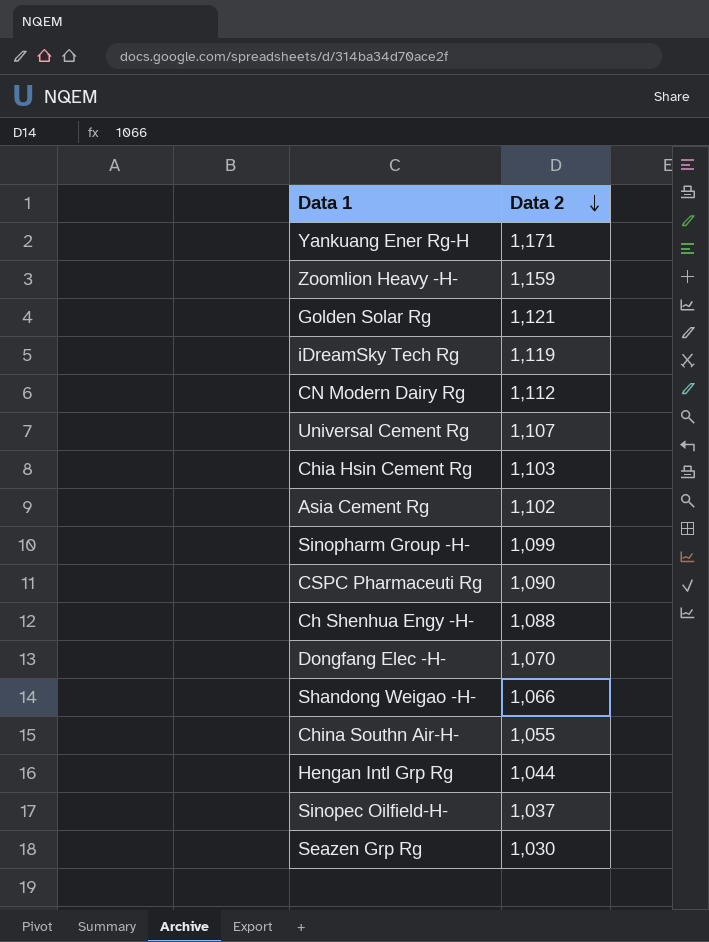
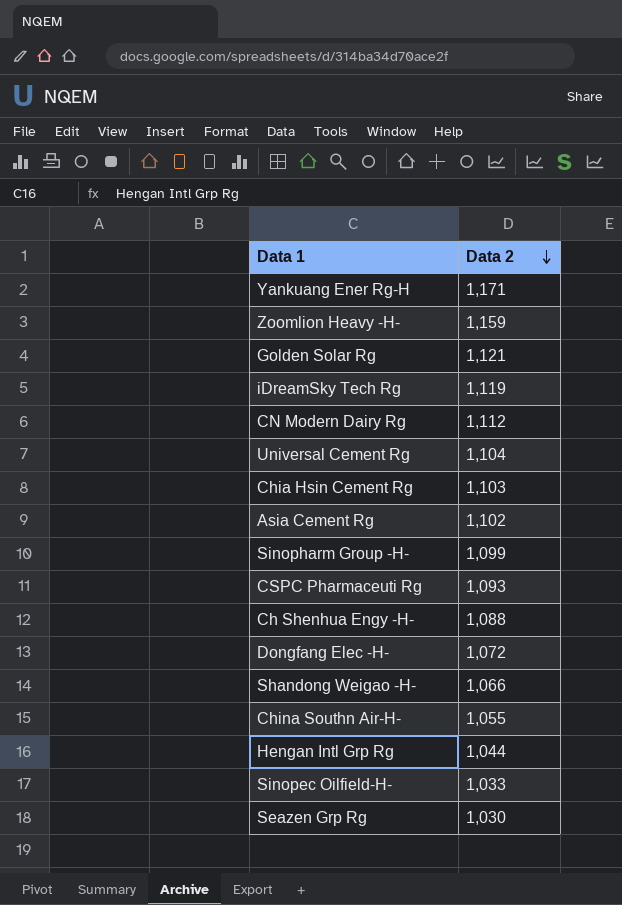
Universal Cement Rg | Data 2: 1,107 -> 1,104
CSPC Pharmaceuti Rg | Data 2: 1,090 -> 1,093
Dongfang Elec -H- | Data 2: 1,070 -> 1,072
Sinopec Oilfield-H- | Data 2: 1,037 -> 1,033

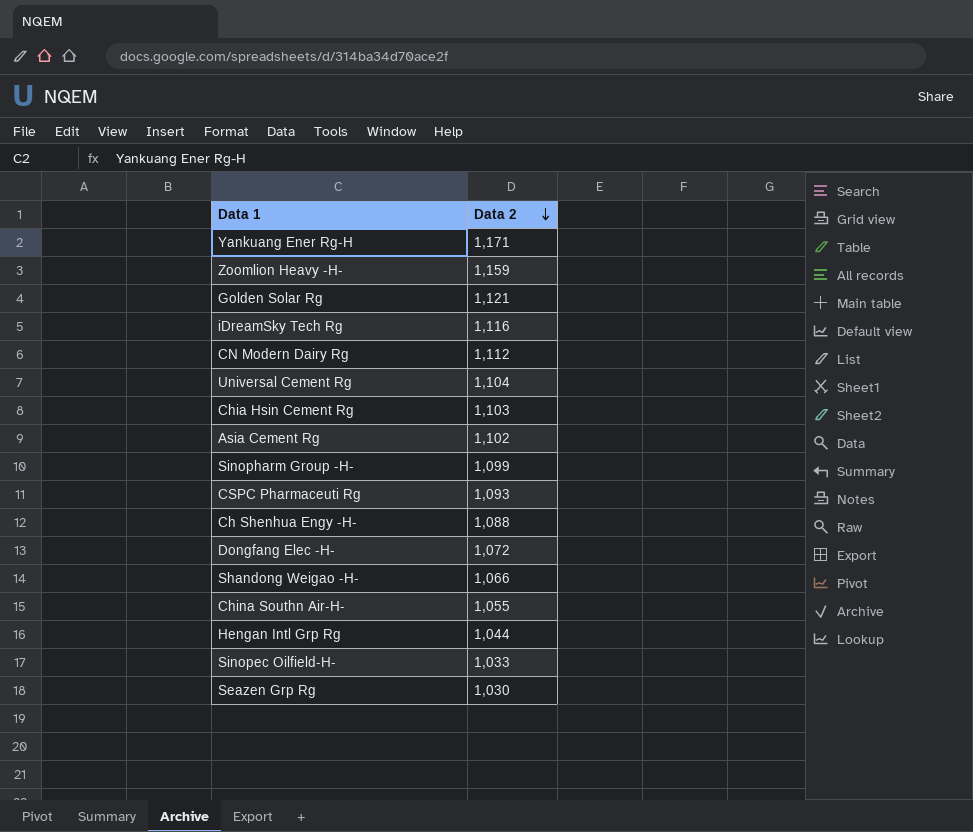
iDreamSky Tech Rg | Data 2: 1,119 -> 1,116

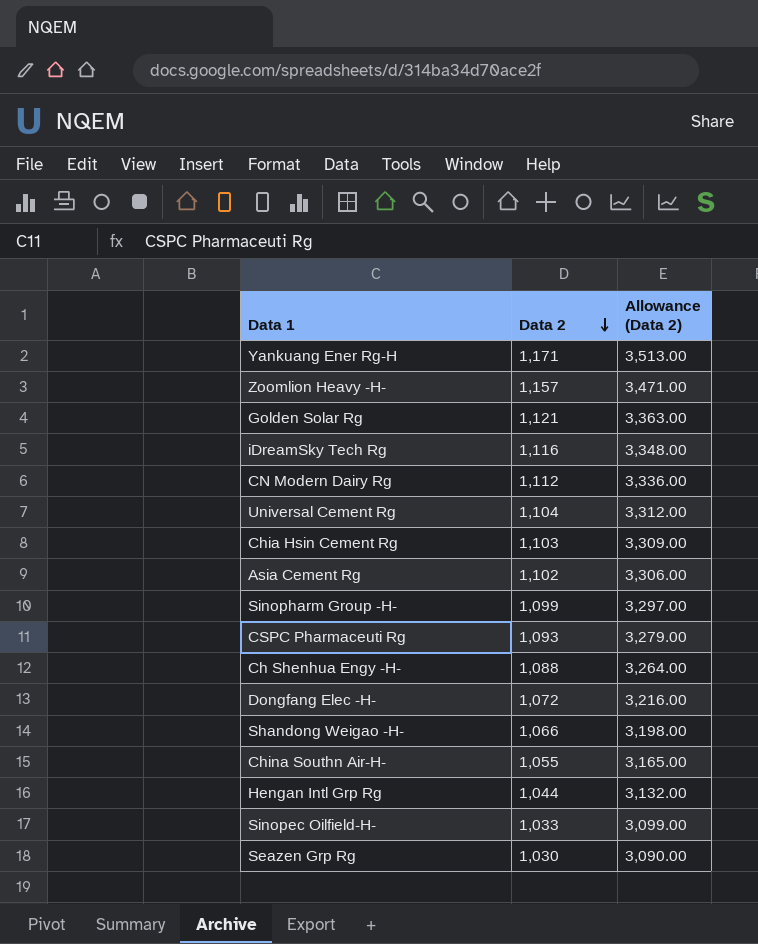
column Allowance (Data 2) | formula: none -> [Data 2] * 3
Zoomlion Heavy -H- | Data 2: 1,159 -> 1,157

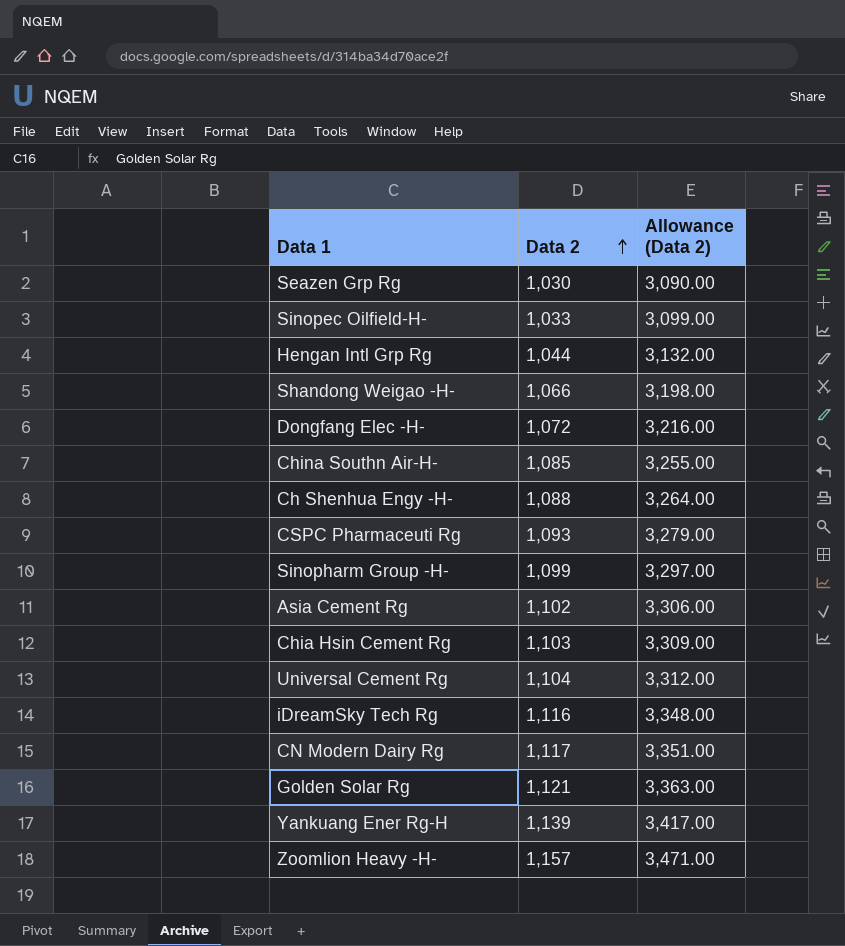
row order: Data 2 descending -> Data 2 ascending
China Southn Air-H- | Data 2: 1,055 -> 1,085
China Southn Air-H- | Allowance (Data 2): 3,165.00 -> 3,255.00
CN Modern Dairy Rg | Data 2: 1,112 -> 1,117
CN Modern Dairy Rg | Allowance (Data 2): 3,336.00 -> 3,351.00
Yankuang Ener Rg-H | Data 2: 1,171 -> 1,139
Yankuang Ener Rg-H | Allowance (Data 2): 3,513.00 -> 3,417.00

